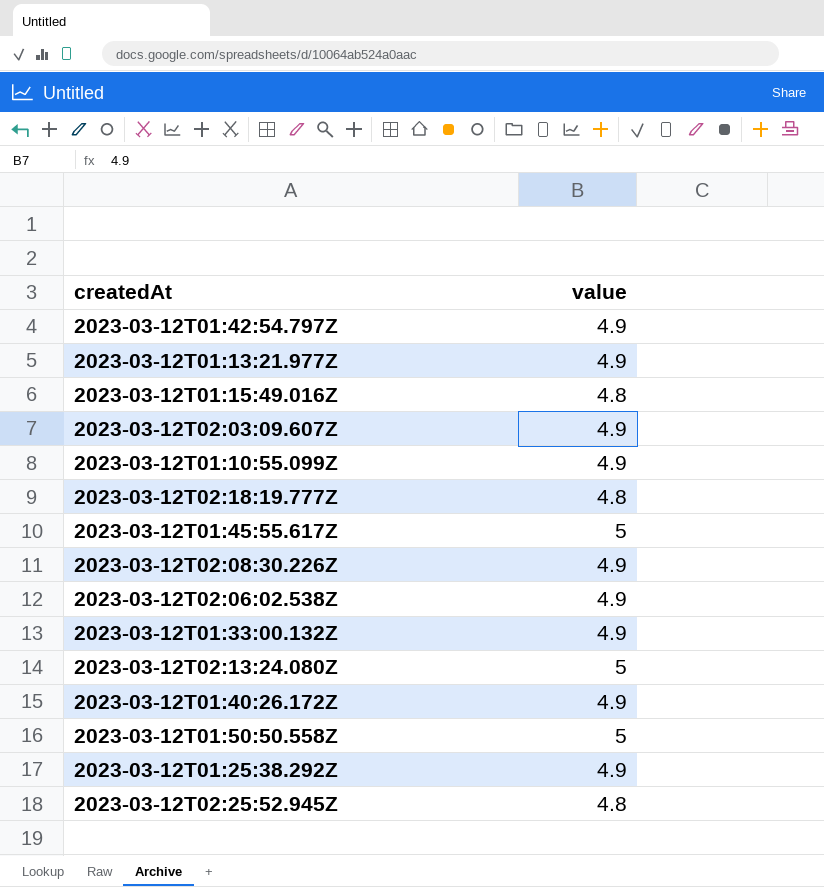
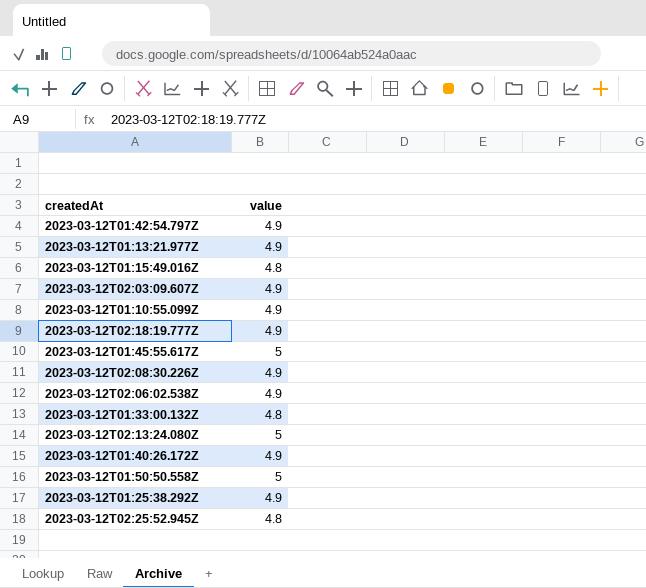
2023-03-12T02:18:19.777Z | value: 4.8 -> 4.9
2023-03-12T01:33:00.132Z | value: 4.9 -> 4.8

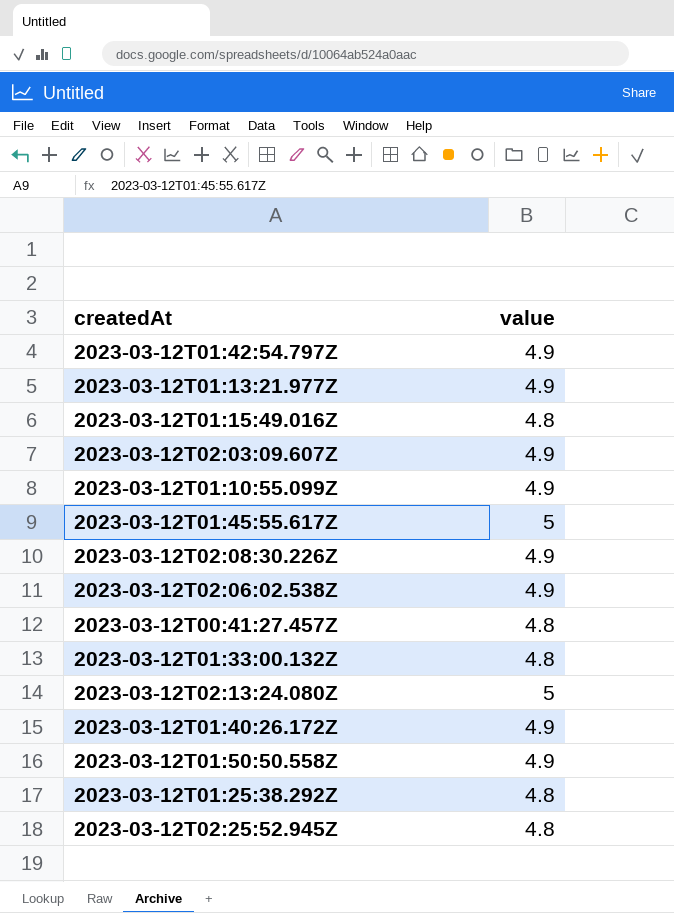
row 2023-03-12T02:18:19.777Z: 4.9 -> none
row 2023-03-12T00:41:27.457Z: none -> 4.8
2023-03-12T01:50:50.558Z | value: 5 -> 4.9
2023-03-12T01:25:38.292Z | value: 4.9 -> 4.8

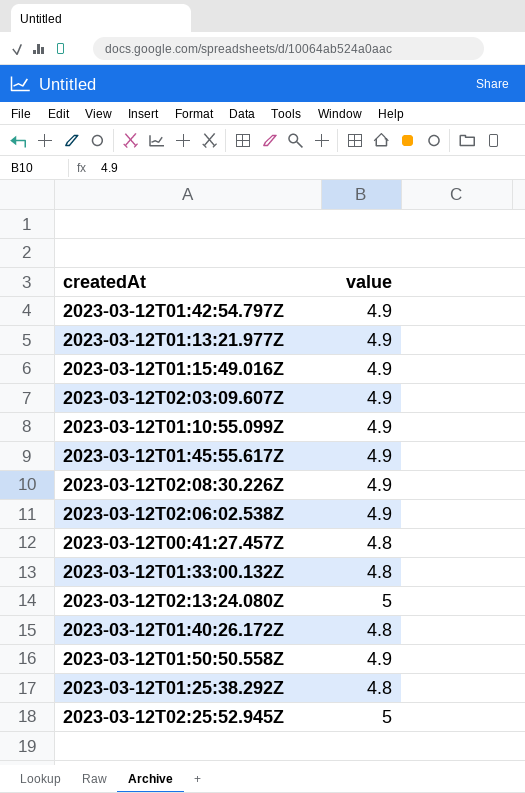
2023-03-12T01:15:49.016Z | value: 4.8 -> 4.9
2023-03-12T01:45:55.617Z | value: 5 -> 4.9
2023-03-12T01:40:26.172Z | value: 4.9 -> 4.8
2023-03-12T02:25:52.945Z | value: 4.8 -> 5

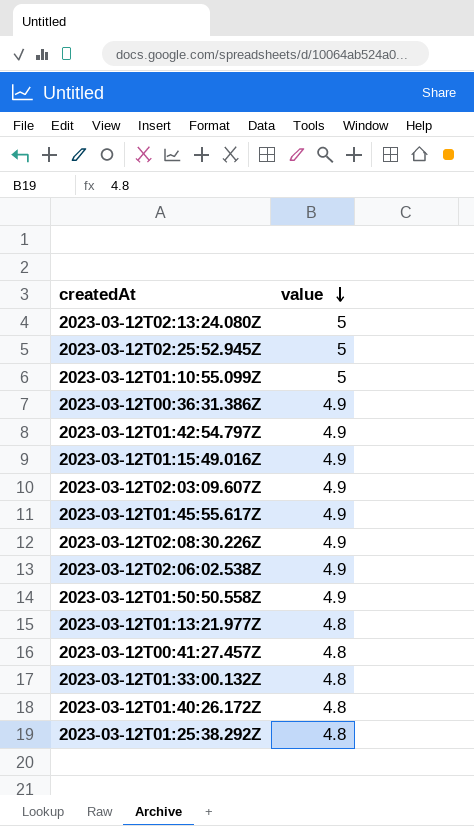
row order: none -> value descending
2023-03-12T01:10:55.099Z | value: 4.9 -> 5
row 2023-03-12T00:36:31.386Z: none -> 4.9
2023-03-12T01:13:21.977Z | value: 4.9 -> 4.8

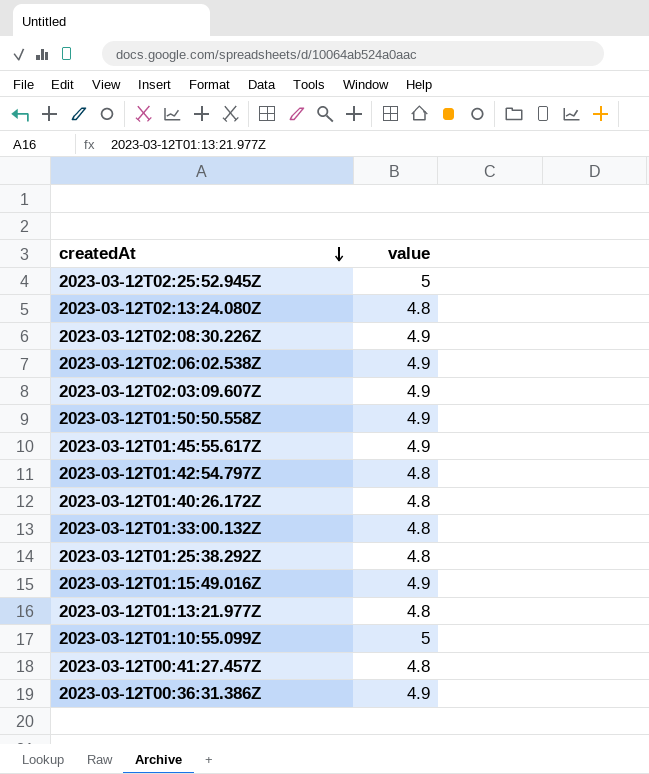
row order: value descending -> createdAt descending
2023-03-12T02:13:24.080Z | value: 5 -> 4.8
2023-03-12T01:42:54.797Z | value: 4.9 -> 4.8

